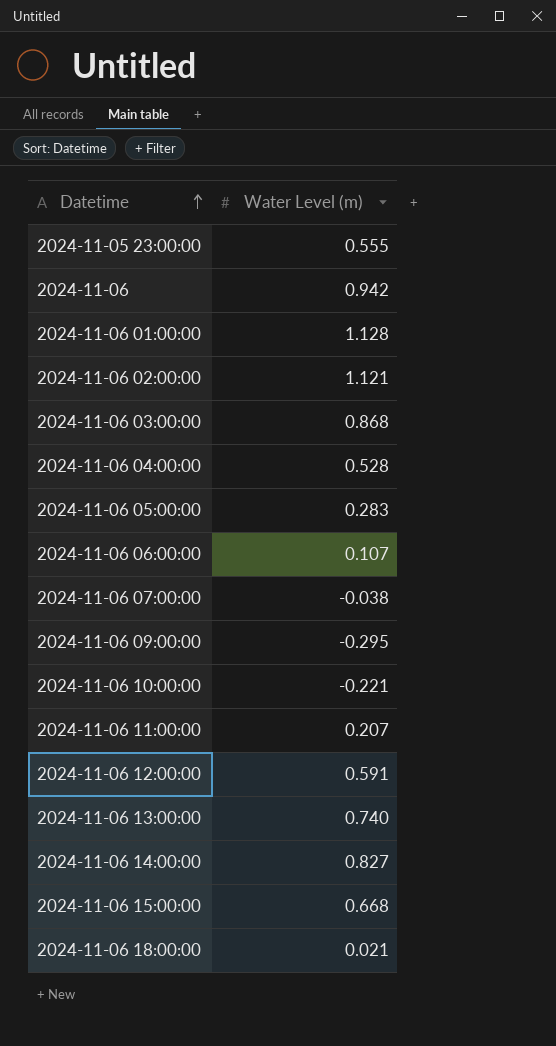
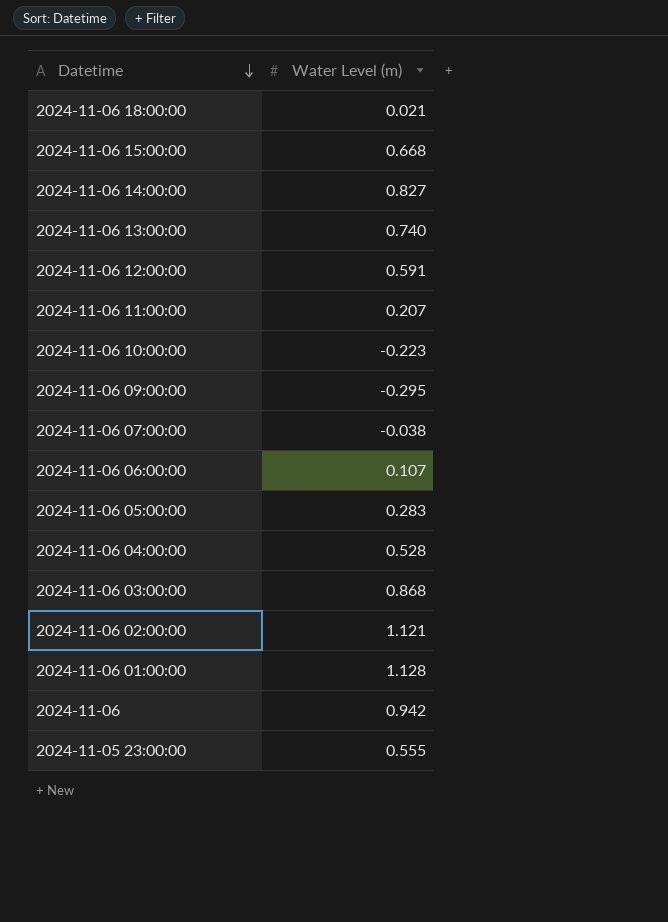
row order: Datetime ascending -> Datetime descending
2024-11-06 10:00:00 | Water Level (m): -0.221 -> -0.223

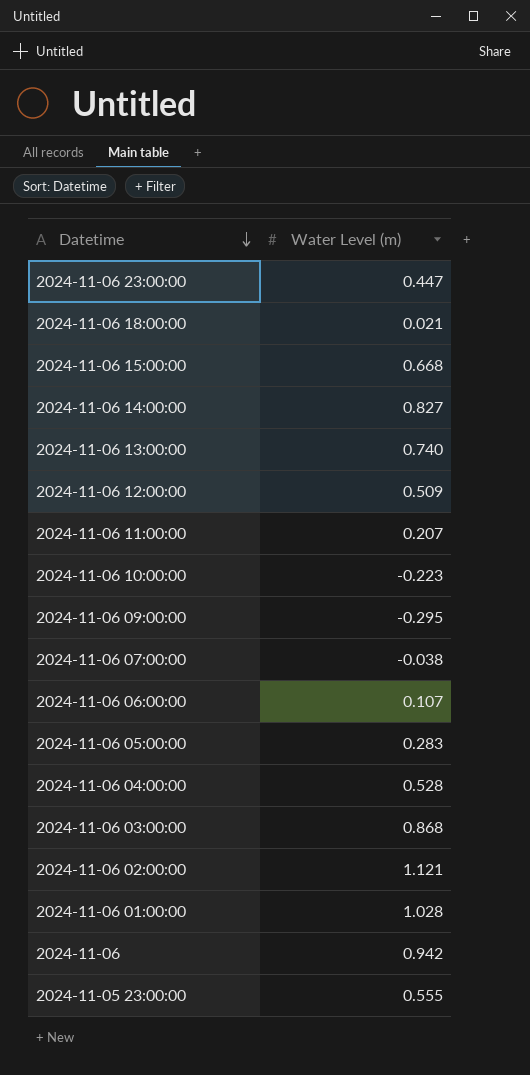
row 2024-11-06 23:00:00: none -> 0.447
2024-11-06 12:00:00 | Water Level (m): 0.591 -> 0.509
2024-11-06 01:00:00 | Water Level (m): 1.128 -> 1.028

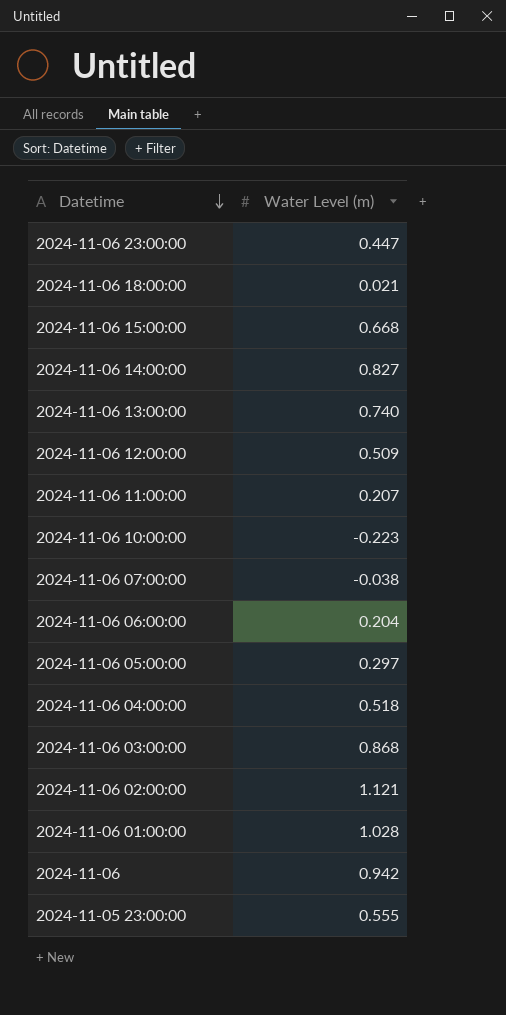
row 2024-11-06 09:00:00: -0.295 -> none
2024-11-06 06:00:00 | Water Level (m): 0.107 -> 0.204
2024-11-06 05:00:00 | Water Level (m): 0.283 -> 0.297
2024-11-06 04:00:00 | Water Level (m): 0.528 -> 0.518

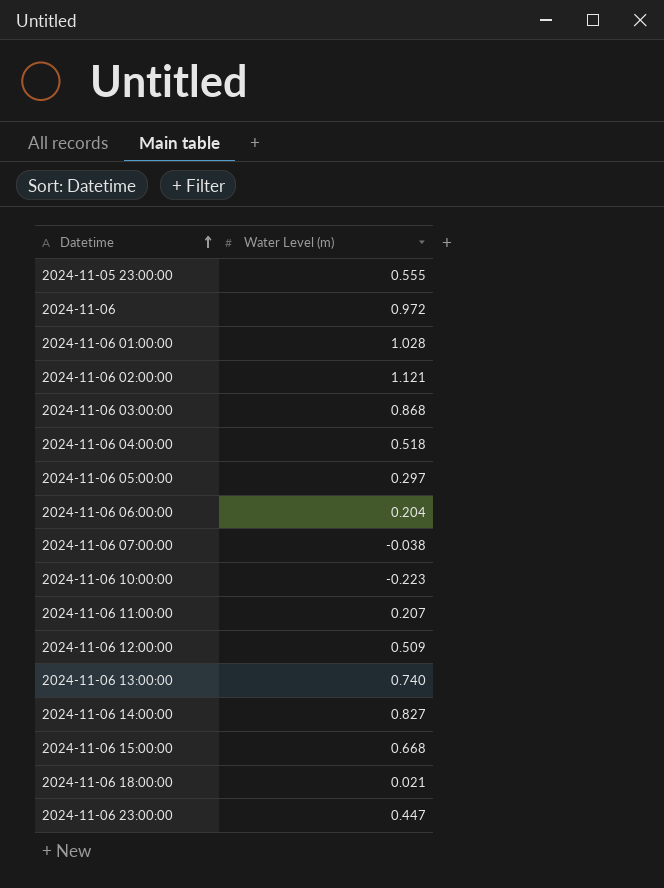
row order: Datetime descending -> Datetime ascending
2024-11-06 | Water Level (m): 0.942 -> 0.972

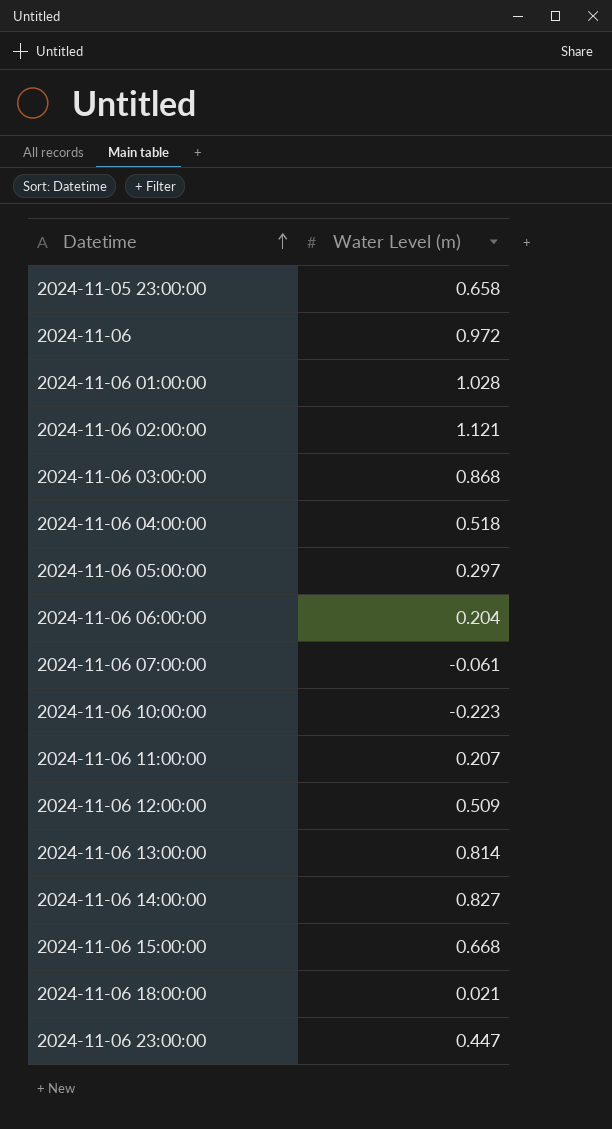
2024-11-05 23:00:00 | Water Level (m): 0.555 -> 0.658
2024-11-06 07:00:00 | Water Level (m): -0.038 -> -0.061
2024-11-06 13:00:00 | Water Level (m): 0.740 -> 0.814

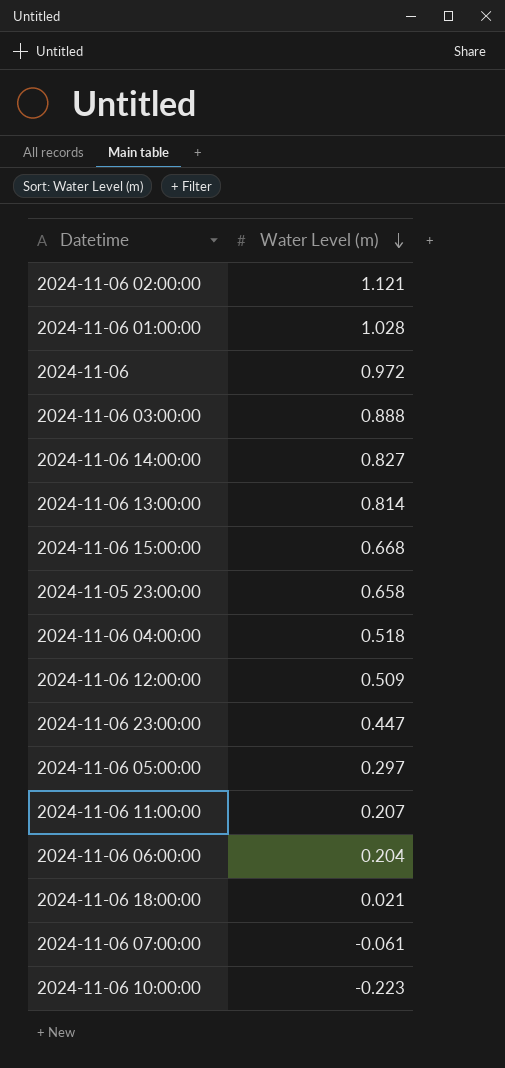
row order: Datetime ascending -> Water Level (m) descending
2024-11-06 03:00:00 | Water Level (m): 0.868 -> 0.888

